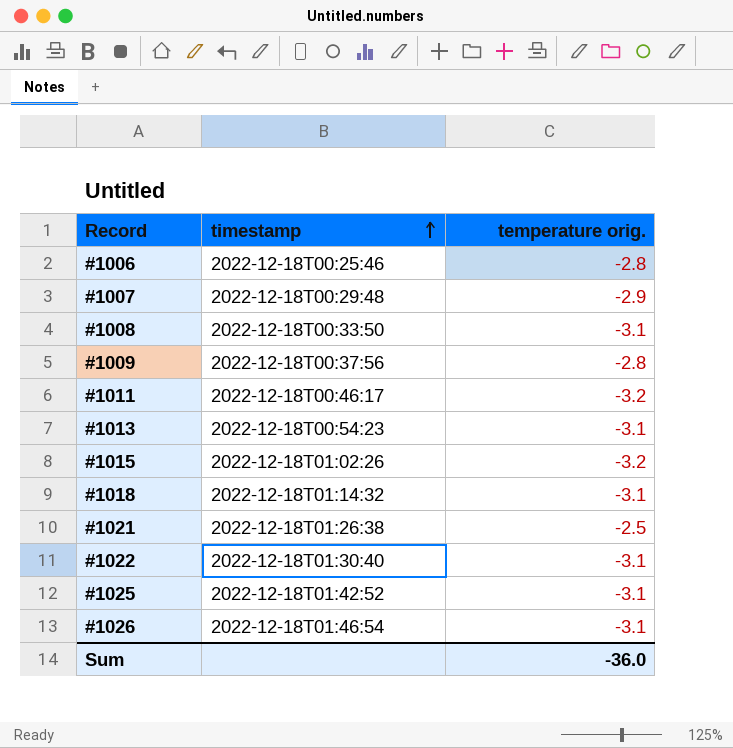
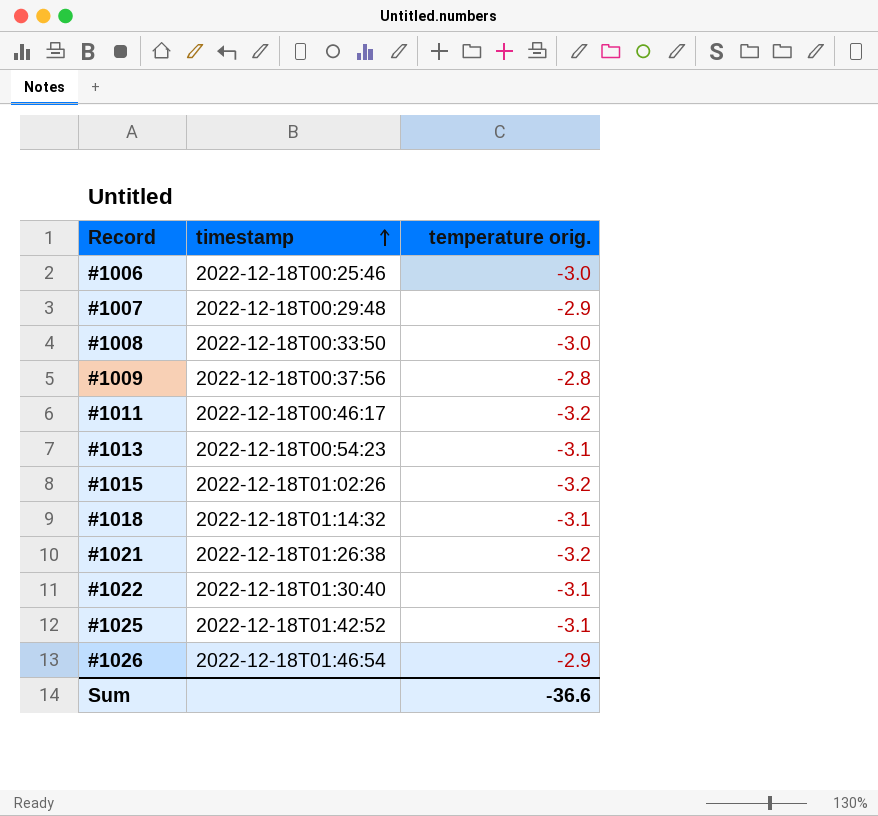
#1006 | temperature orig.: -2.8 -> -3.0
#1008 | temperature orig.: -3.1 -> -3.0
#1021 | temperature orig.: -2.5 -> -3.2
#1026 | temperature orig.: -3.1 -> -2.9
Sum | temperature orig.: -36.0 -> -36.6

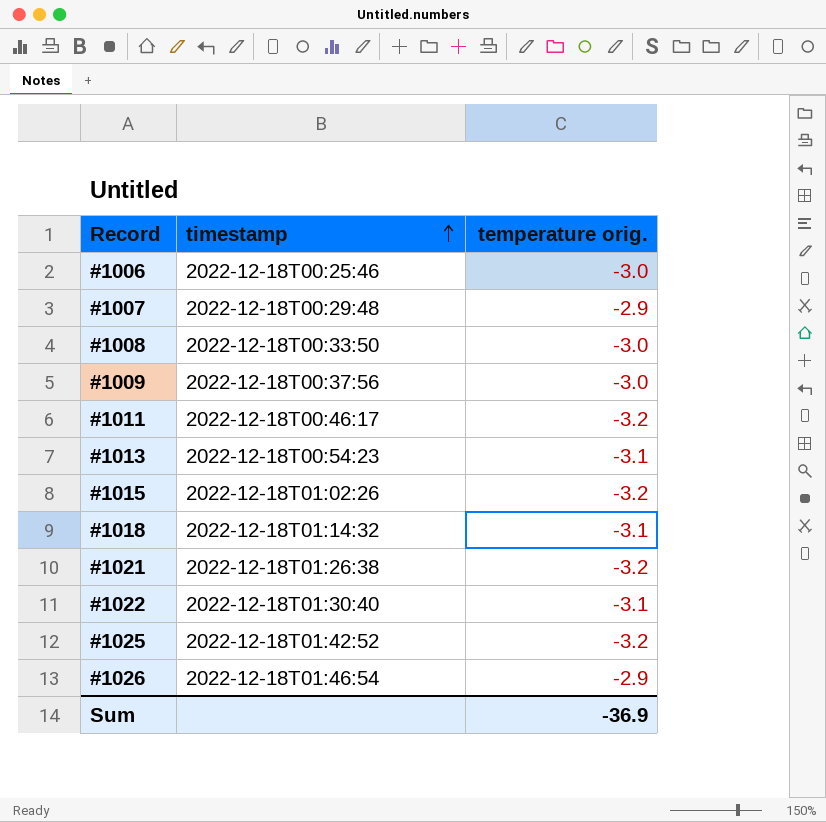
#1009 | temperature orig.: -2.8 -> -3.0
#1025 | temperature orig.: -3.1 -> -3.2
Sum | temperature orig.: -36.6 -> -36.9

